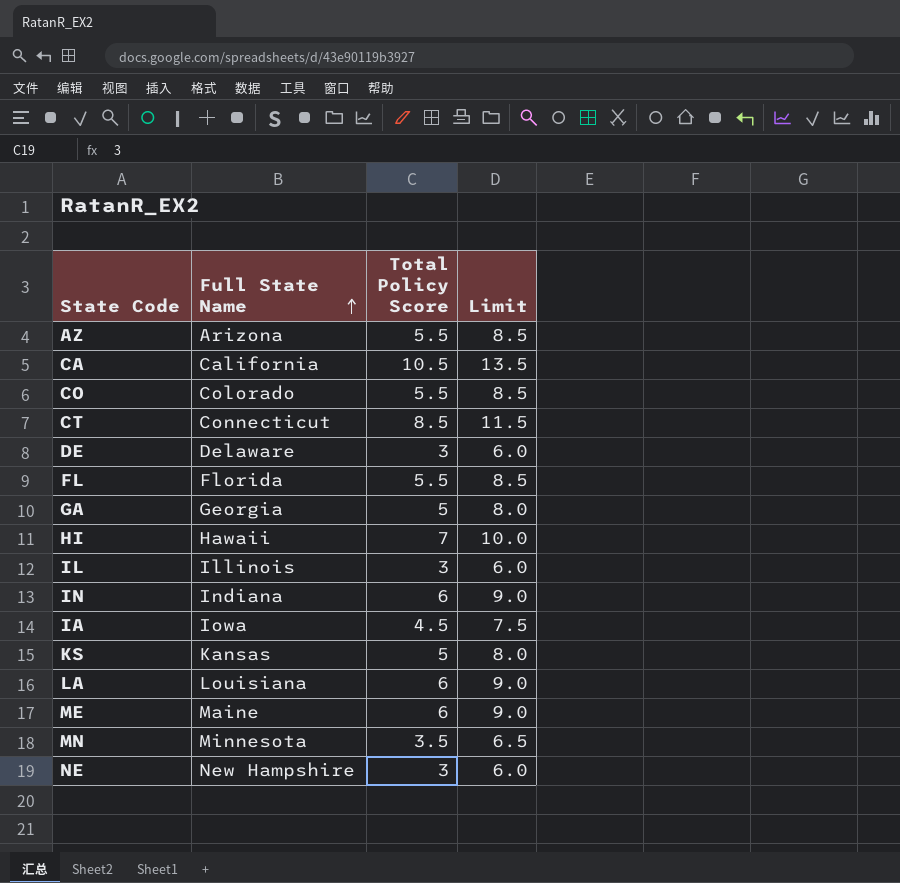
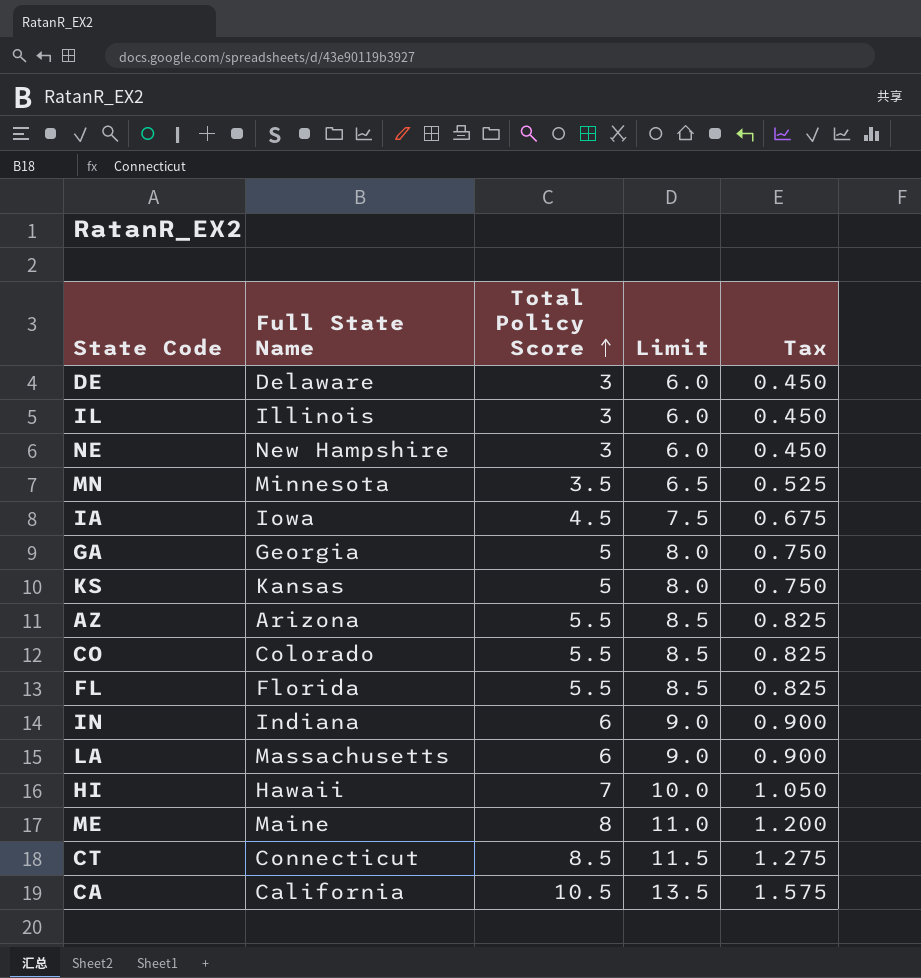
row order: Full State Name ascending -> Total Policy Score ascending
column Tax | formula: none -> [Total Policy Score] * 0.15
LA | Full State Name: Louisiana -> Massachusetts
ME | Total Policy Score: 6 -> 8
ME | Limit: 9.0 -> 11.0

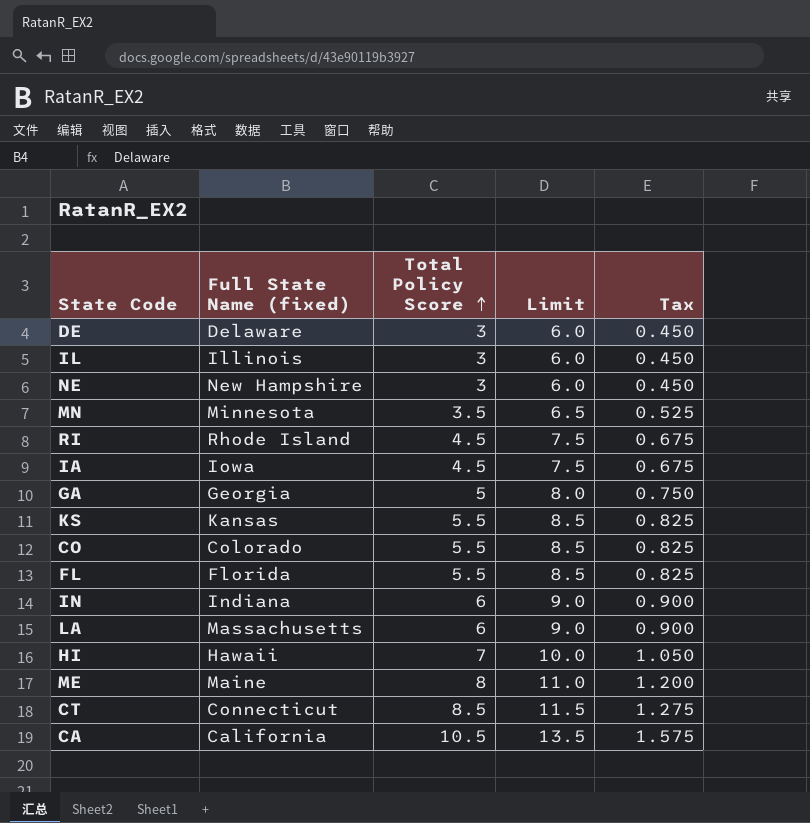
column name: Full State Name -> Full State Name (fixed)
row AZ: Arizona | 5.5 | 8.5 | 0.825 -> none
row RI: none -> Rhode Island | 4.5 | 7.5 | 0.675
KS | Total Policy Score: 5 -> 5.5
KS | Limit: 8.0 -> 8.5
KS | Tax: 0.750 -> 0.825

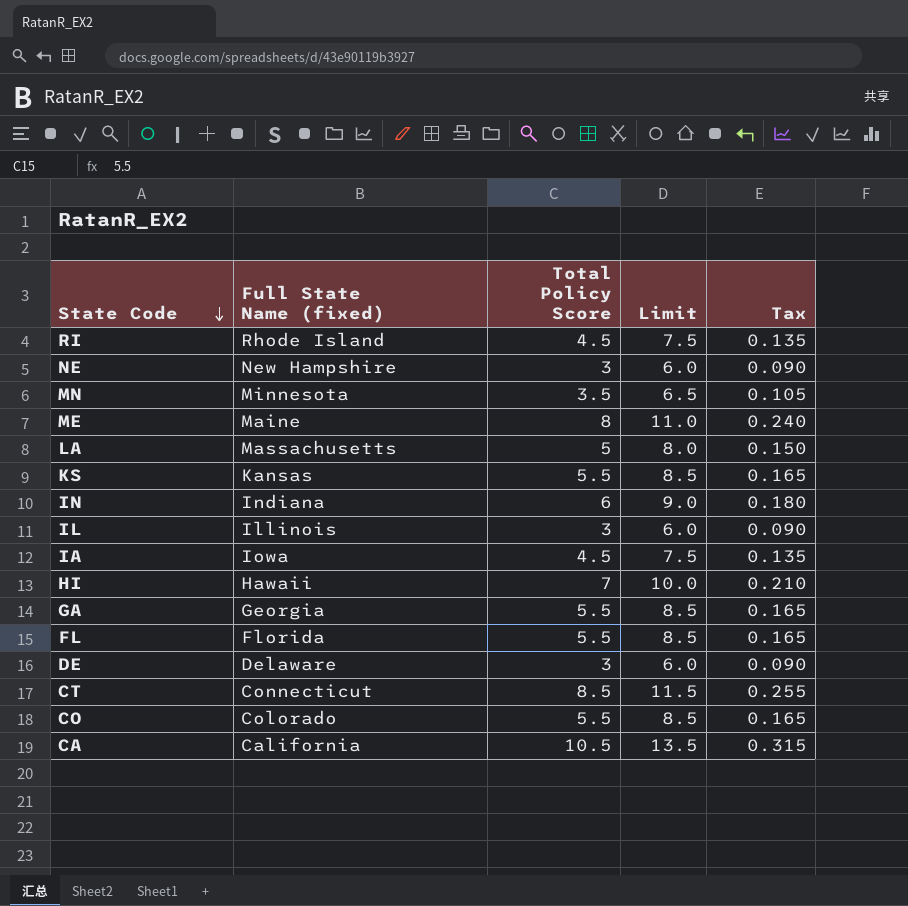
row order: Total Policy Score ascending -> State Code descending
column Tax | formula: [Total Policy Score] * 0.15 -> [Total Policy Score] * 0.03
LA | Total Policy Score: 6 -> 5
LA | Limit: 9.0 -> 8.0
GA | Total Policy Score: 5 -> 5.5
GA | Limit: 8.0 -> 8.5

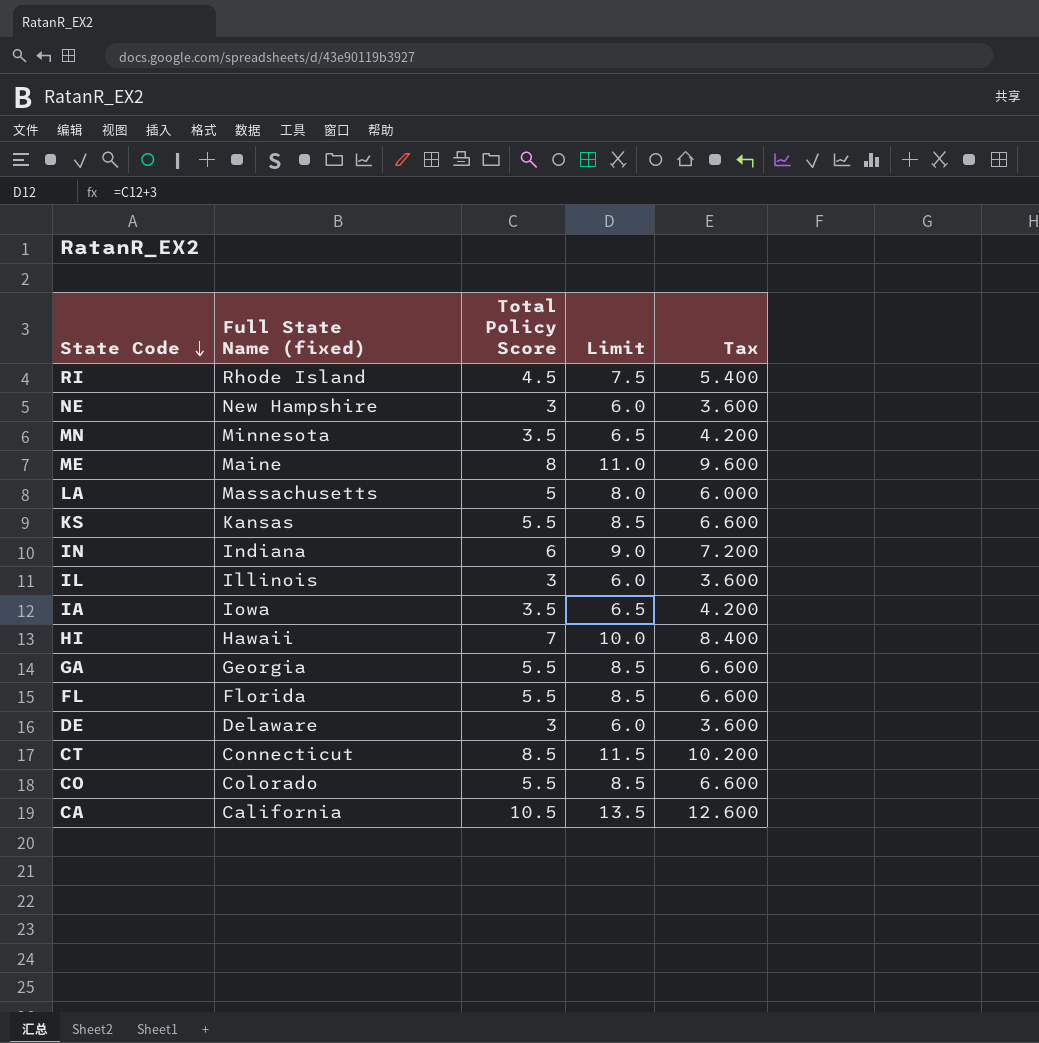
column Tax | formula: [Total Policy Score] * 0.03 -> [Total Policy Score] * 1.2
IA | Total Policy Score: 4.5 -> 3.5
IA | Limit: 7.5 -> 6.5

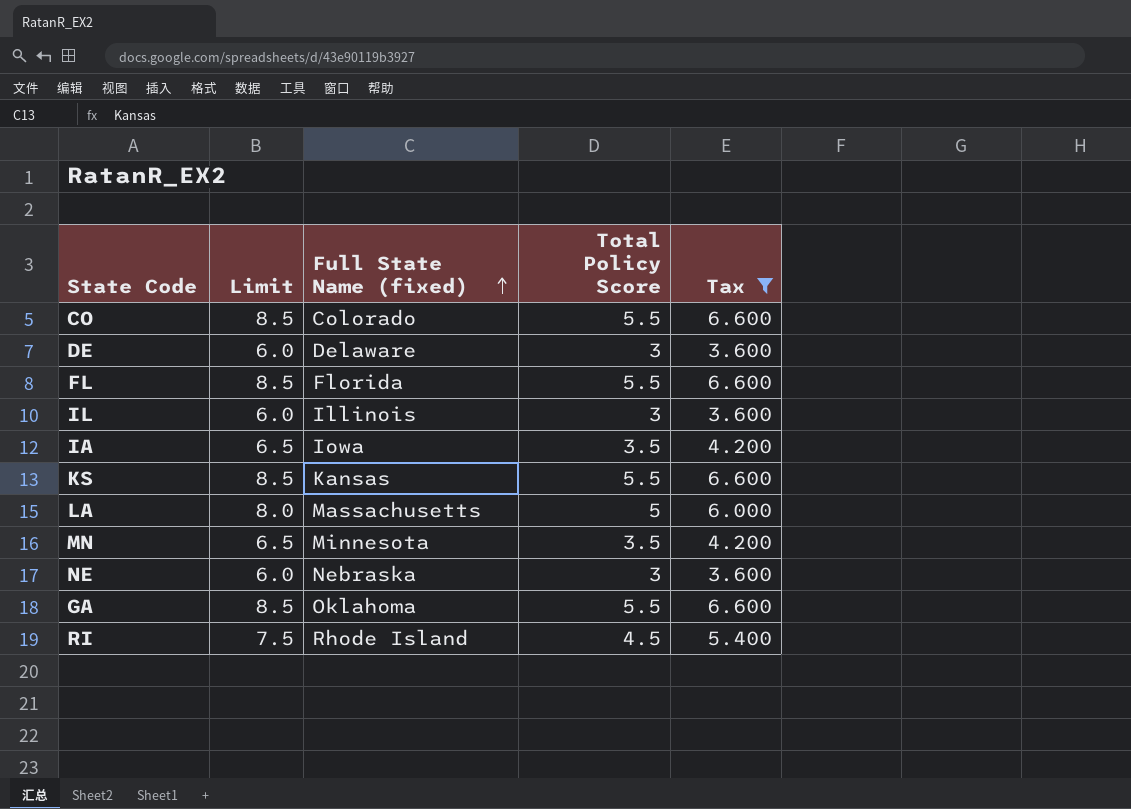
filter: none -> Tax <= 6.600
row order: State Code descending -> Full State Name (fixed) ascending
column Limit | position: 4 -> 2
NE | Full State Name (fixed): New Hampshire -> Nebraska
GA | Full State Name (fixed): Georgia -> Oklahoma

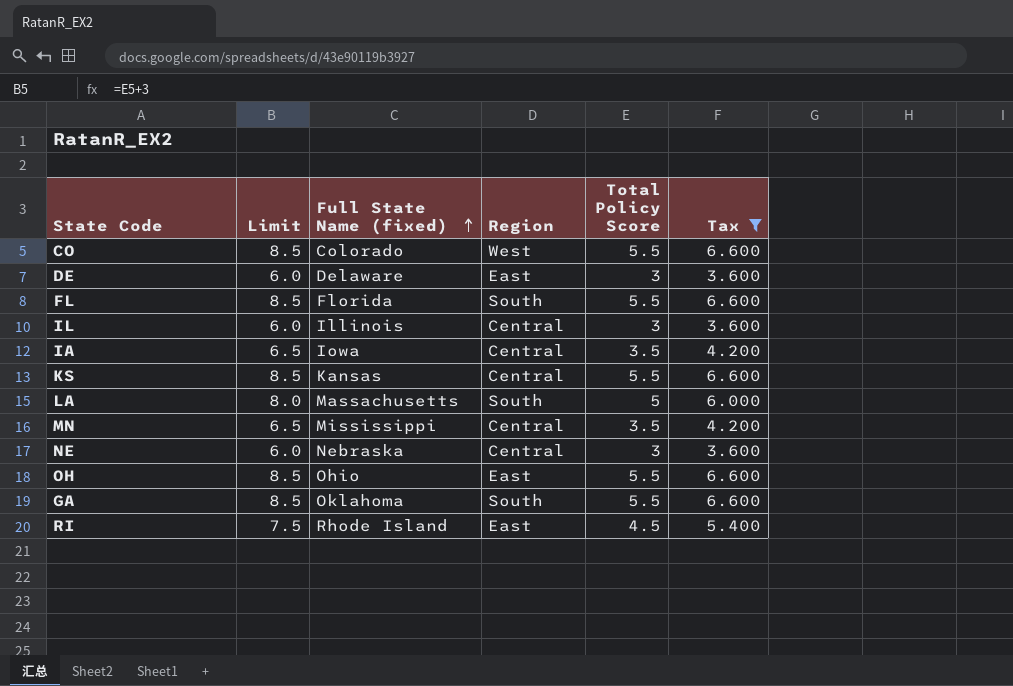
column Region | position: none -> 4
MN | Full State Name (fixed): Minnesota -> Mississippi
row OH: none -> 8.5 | Ohio | East | 5.5 | 6.600

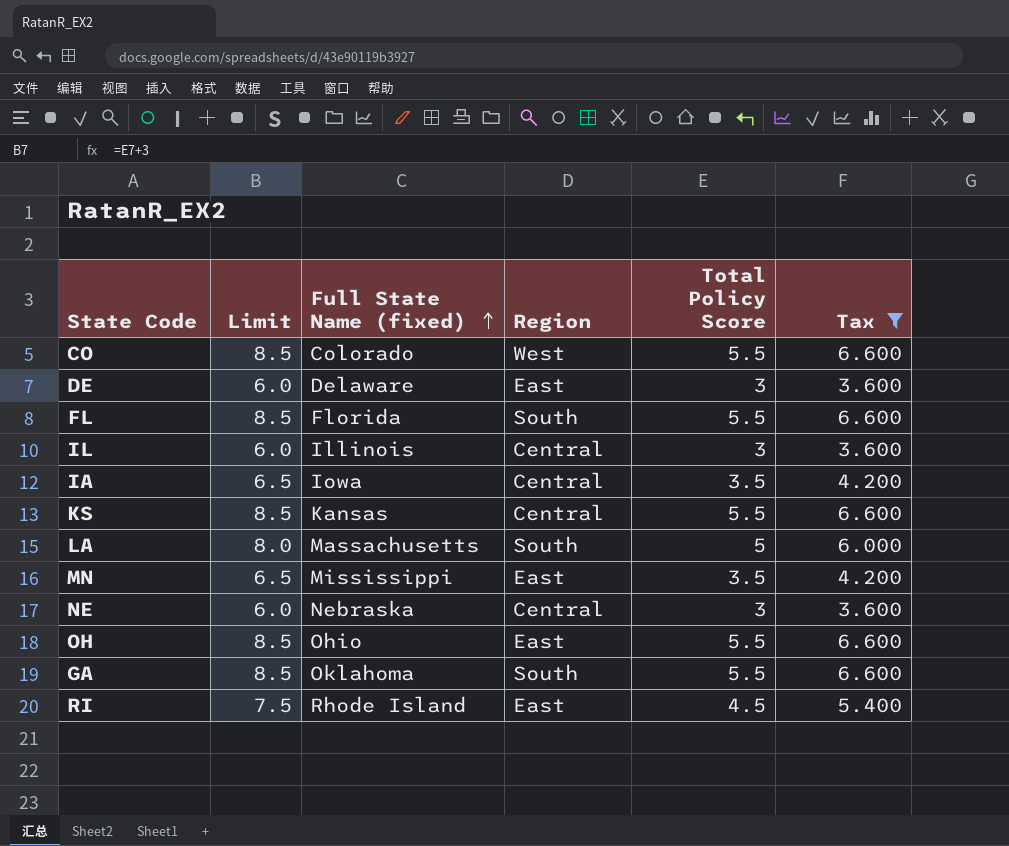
MN | Region: Central -> East

